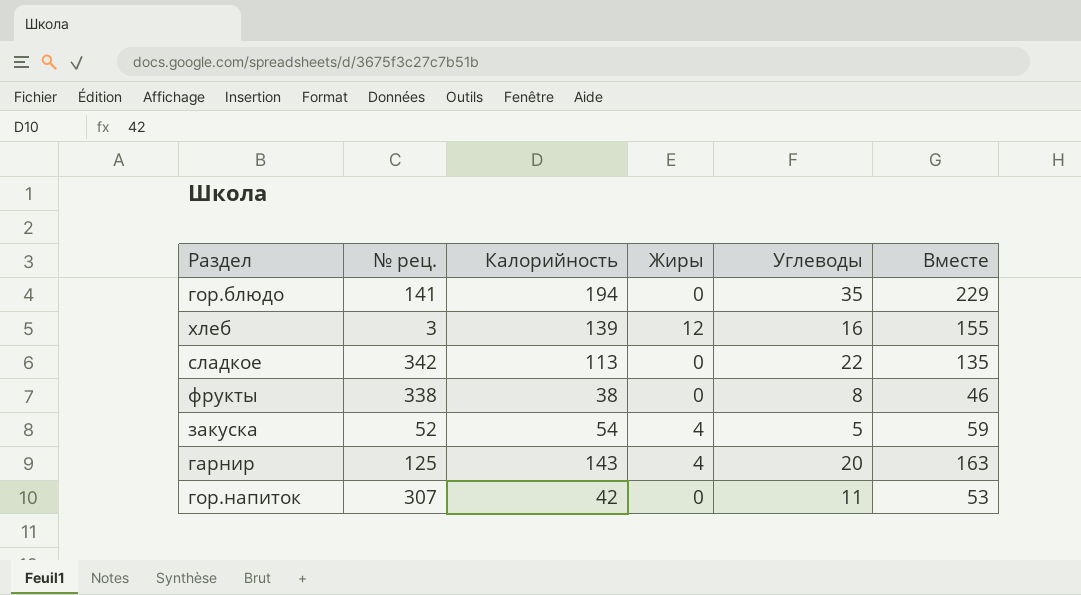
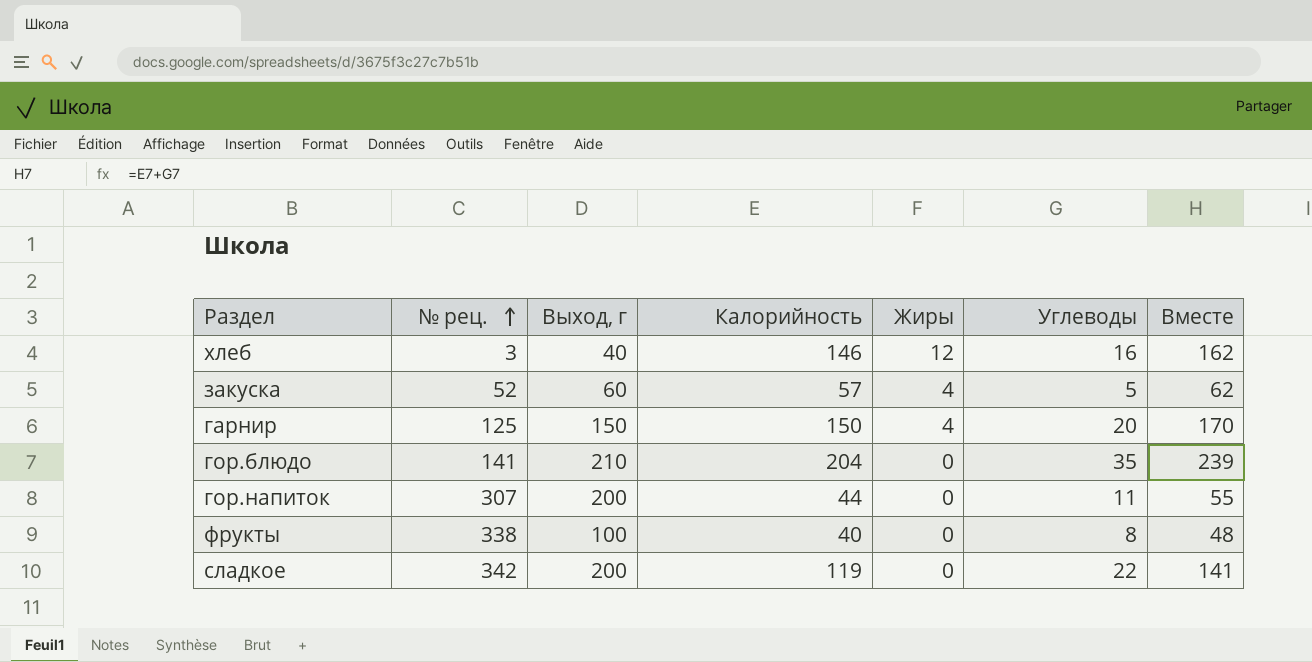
row order: none -> № рец. ascending
column Выход, г | position: none -> 3
хлеб | Калорийность: 139 -> 146
хлеб | Вместе: 155 -> 162
закуска | Калорийность: 54 -> 57
закуска | Вместе: 59 -> 62
гарнир | Калорийность: 143 -> 150
гарнир | Вместе: 163 -> 170
гор.блюдо | Калорийность: 194 -> 204
гор.блюдо | Вместе: 229 -> 239
гор.напиток | Калорийность: 42 -> 44
гор.напиток | Вместе: 53 -> 55
фрукты | Калорийность: 38 -> 40
фрукты | Вместе: 46 -> 48
сладкое | Калорийность: 113 -> 119
сладкое | Вместе: 135 -> 141

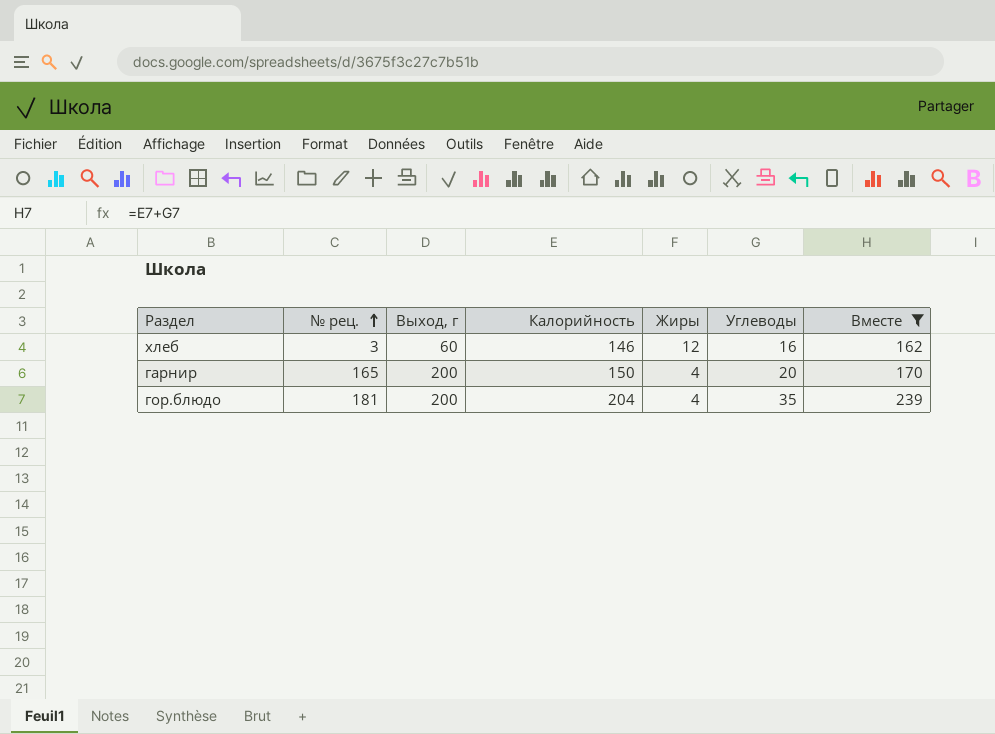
filter: none -> Вместе >= 162
хлеб | Выход, г: 40 -> 60
гарнир | № рец.: 125 -> 165
гарнир | Выход, г: 150 -> 200
гор.блюдо | № рец.: 141 -> 181
гор.блюдо | Выход, г: 210 -> 200
гор.блюдо | Жиры: 0 -> 4

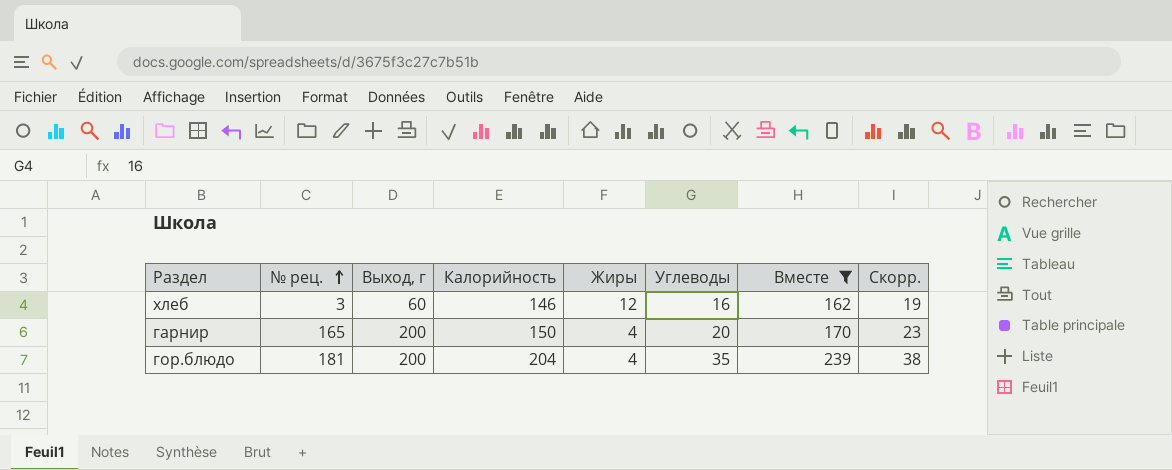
column Скорр. | formula: none -> [Углеводы] + 3

